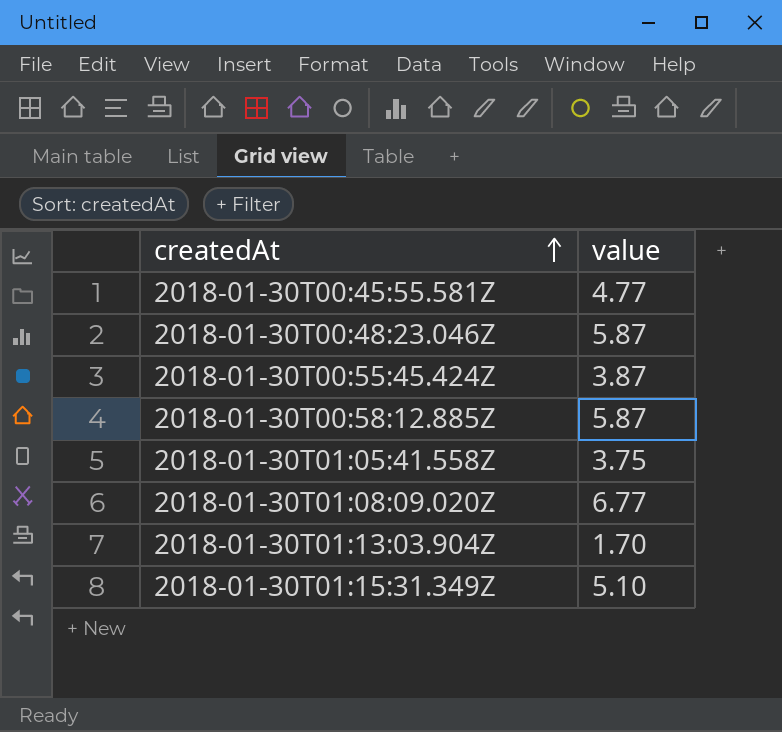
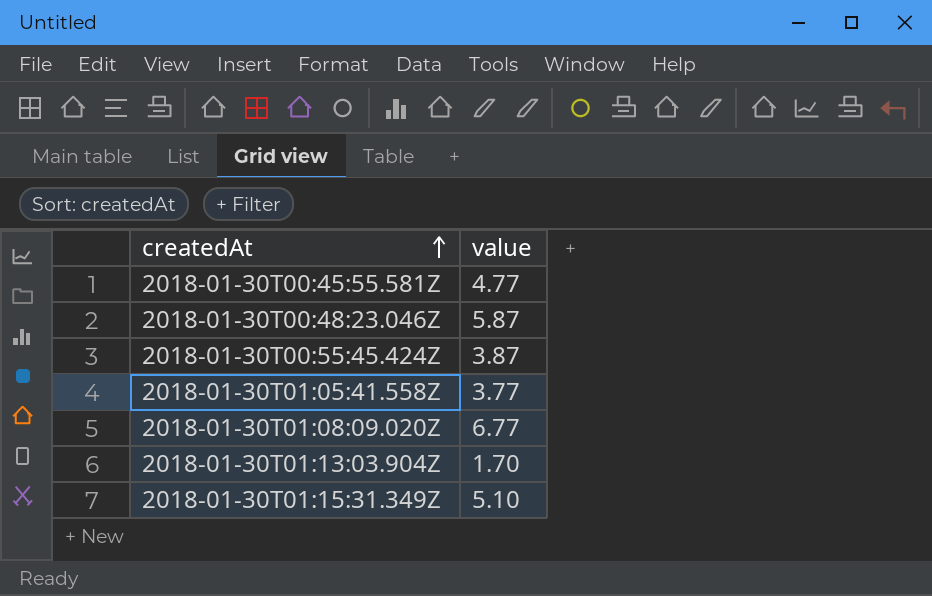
row 2018-01-30T00:58:12.885Z: 5.87 -> none
2018-01-30T01:05:41.558Z | value: 3.75 -> 3.77

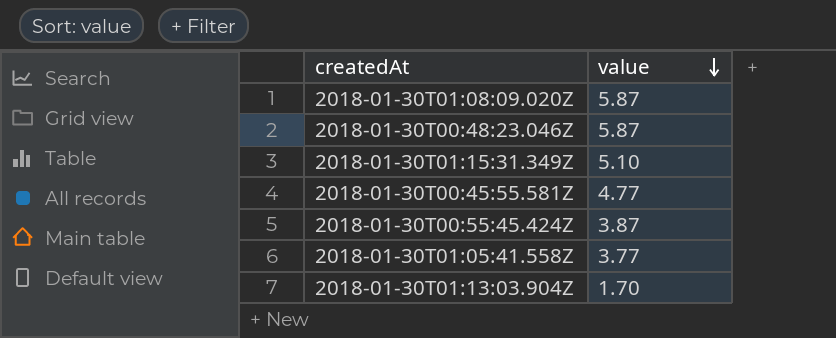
row order: createdAt ascending -> value descending
2018-01-30T01:08:09.020Z | value: 6.77 -> 5.87

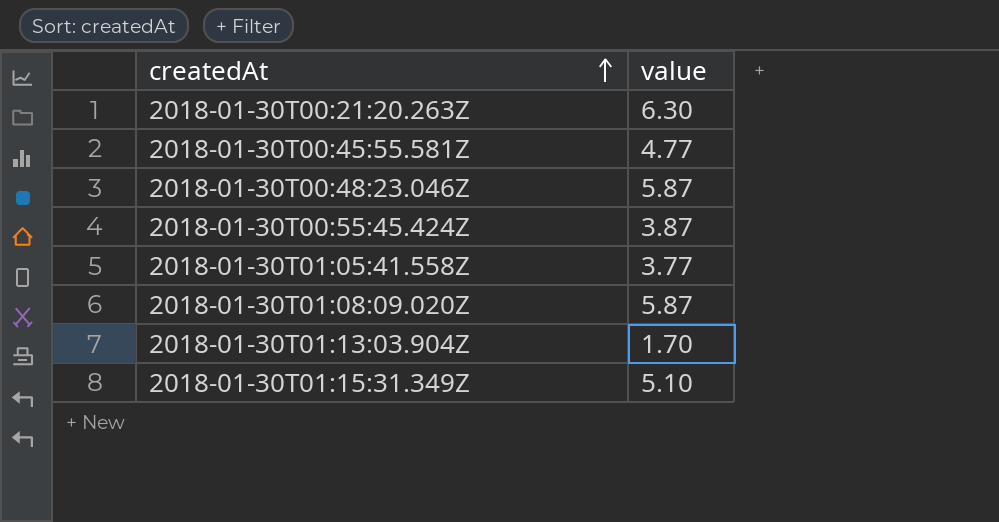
row order: value descending -> createdAt ascending
row 2018-01-30T00:21:20.263Z: none -> 6.30

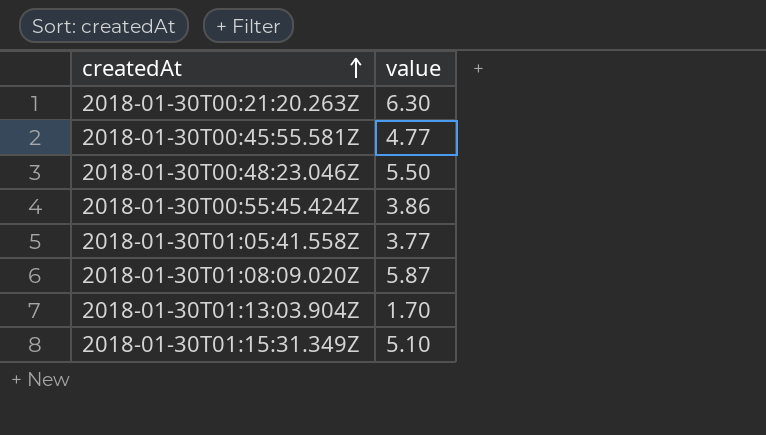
2018-01-30T00:48:23.046Z | value: 5.87 -> 5.50
2018-01-30T00:55:45.424Z | value: 3.87 -> 3.86

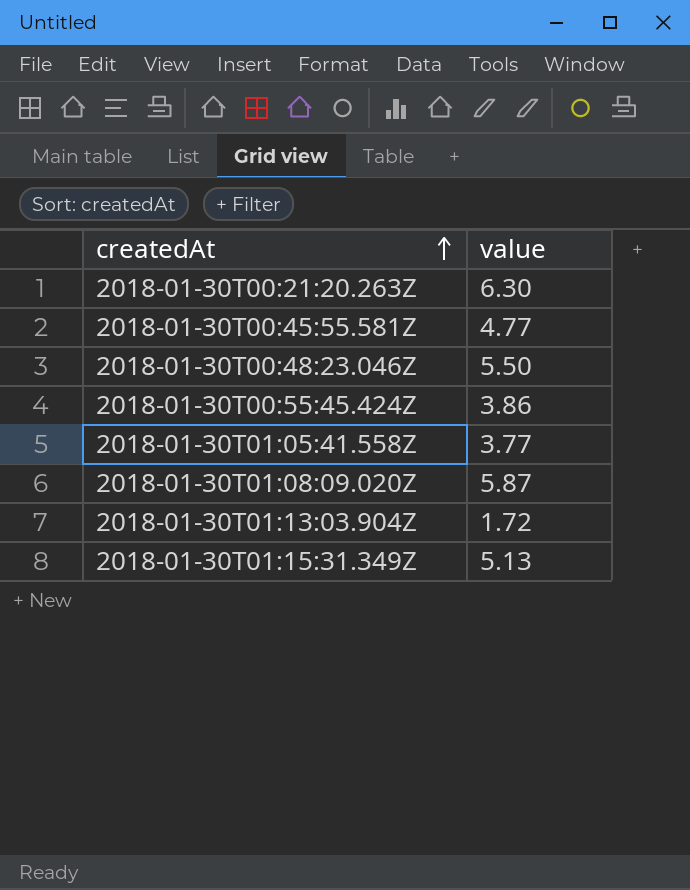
2018-01-30T01:13:03.904Z | value: 1.70 -> 1.72
2018-01-30T01:15:31.349Z | value: 5.10 -> 5.13

